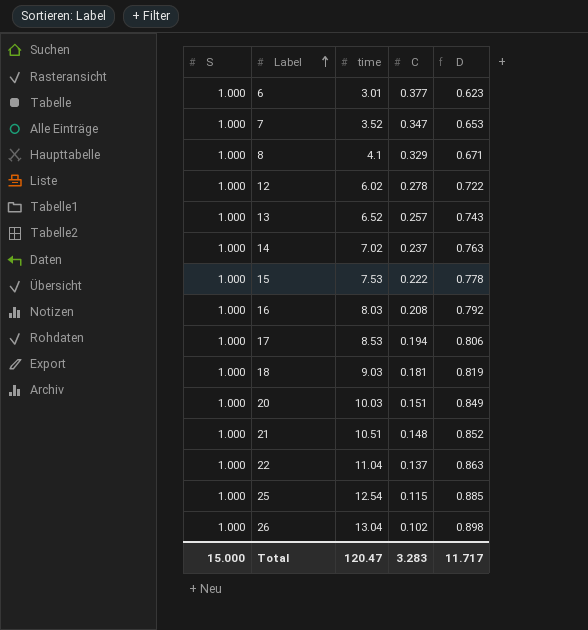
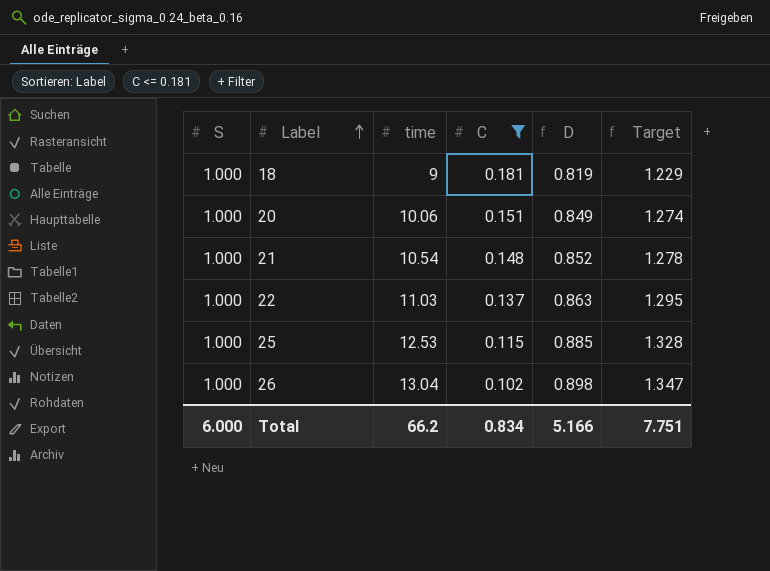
filter: none -> C <= 0.181
column Target | formula: none -> [D] * 1.5
18 | time: 9.03 -> 9
20 | time: 10.03 -> 10.06
21 | time: 10.51 -> 10.54
22 | time: 11.04 -> 11.03
25 | time: 12.54 -> 12.53
Total | S: 15.000 -> 6.000
Total | time: 120.47 -> 66.2
Total | C: 3.283 -> 0.834
Total | D: 11.717 -> 5.166

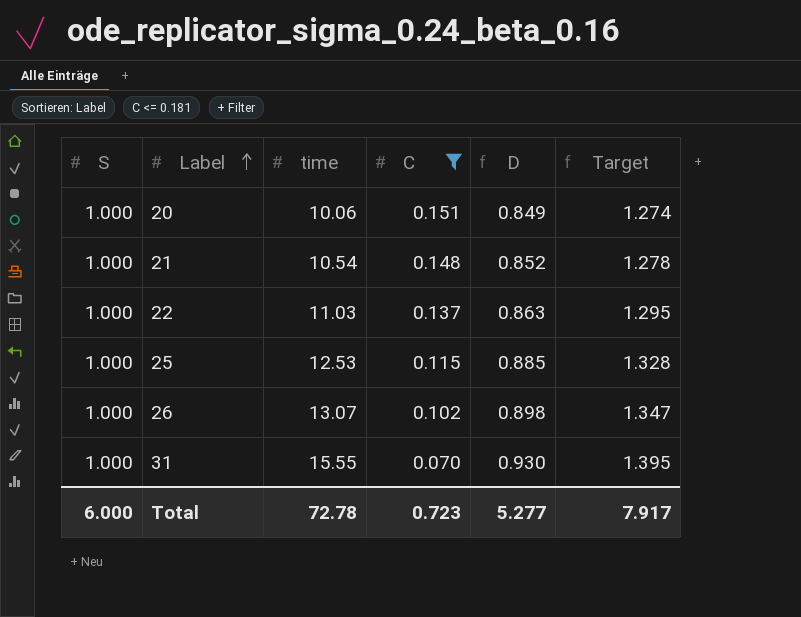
row 18: 1.000 | 9 | 0.181 | 0.819 | 1.229 -> none
26 | time: 13.04 -> 13.07
row 31: none -> 1.000 | 15.55 | 0.070 | 0.930 | 1.395
Total | time: 66.2 -> 72.78
Total | C: 0.834 -> 0.723
Total | D: 5.166 -> 5.277
Total | Target: 7.751 -> 7.917

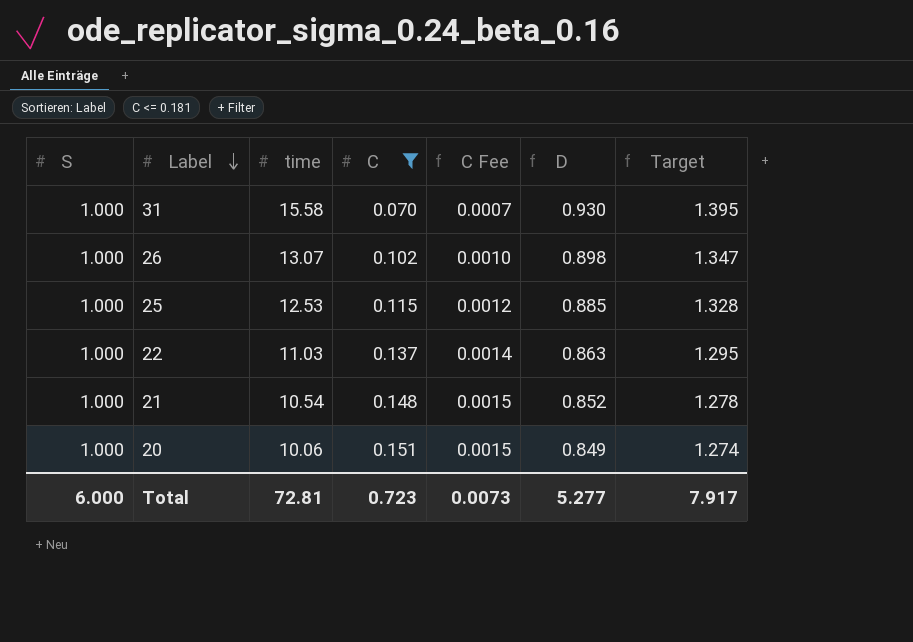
row order: Label ascending -> Label descending
column C Fee | formula: none -> [C] * 0.01
31 | time: 15.55 -> 15.58
Total | time: 72.78 -> 72.81

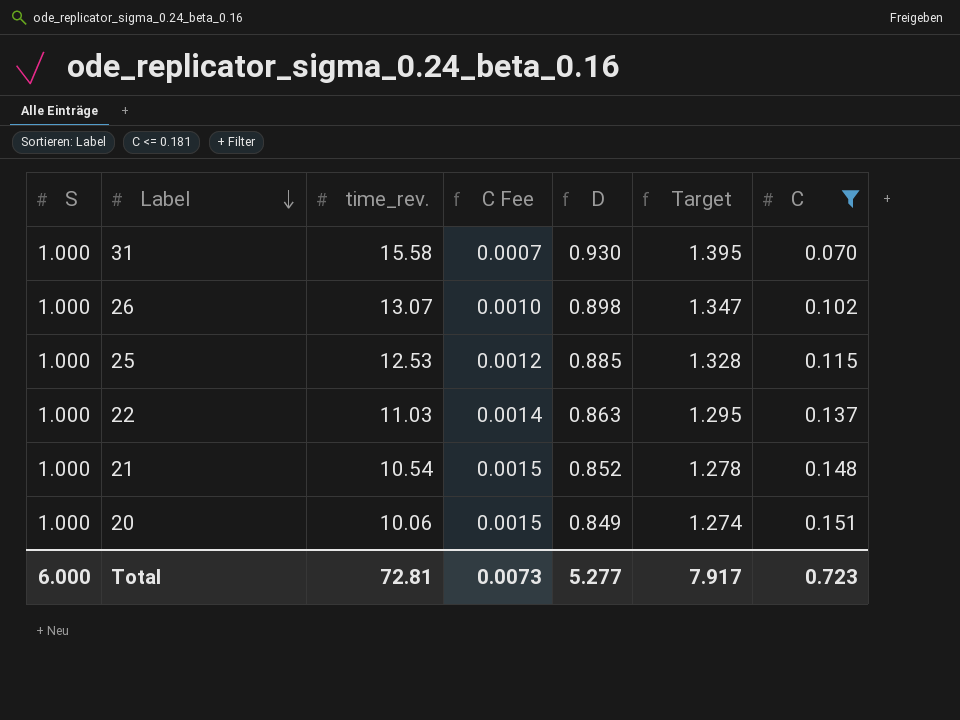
column name: time -> time_rev.
column C | position: 4 -> 7

